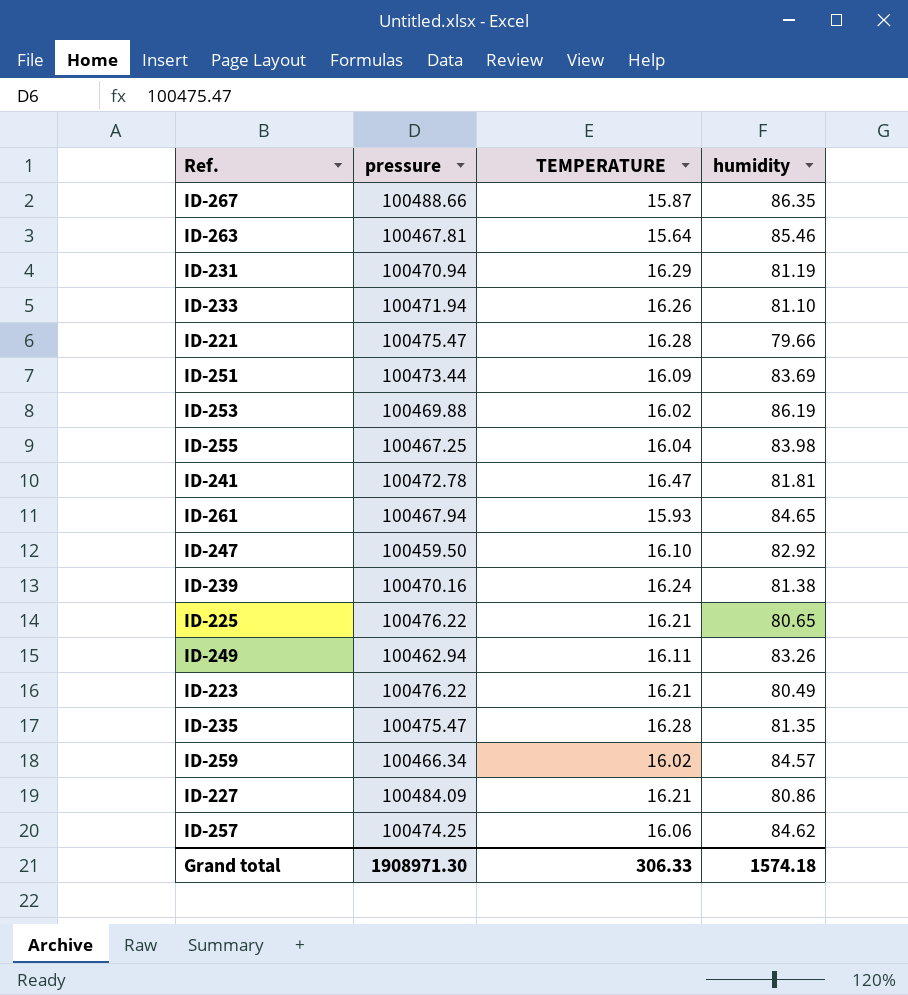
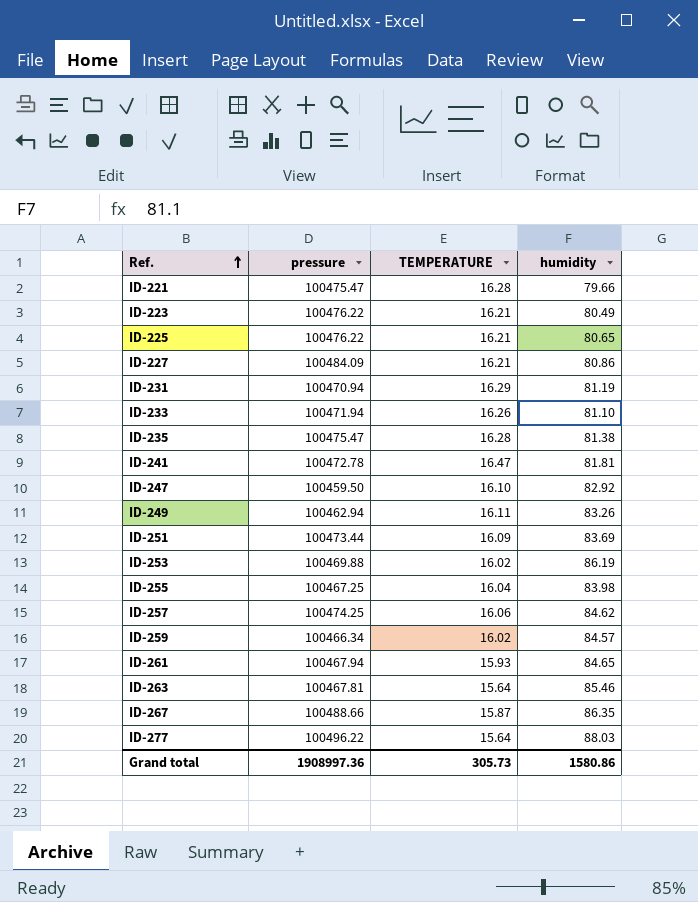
row order: none -> Ref. ascending
row ID-239: 100470.16 | 16.24 | 81.38 -> none
ID-235 | humidity: 81.35 -> 81.38
row ID-277: none -> 100496.22 | 15.64 | 88.03
Grand total | pressure: 1908971.30 -> 1908997.36
Grand total | TEMPERATURE: 306.33 -> 305.73
Grand total | humidity: 1574.18 -> 1580.86

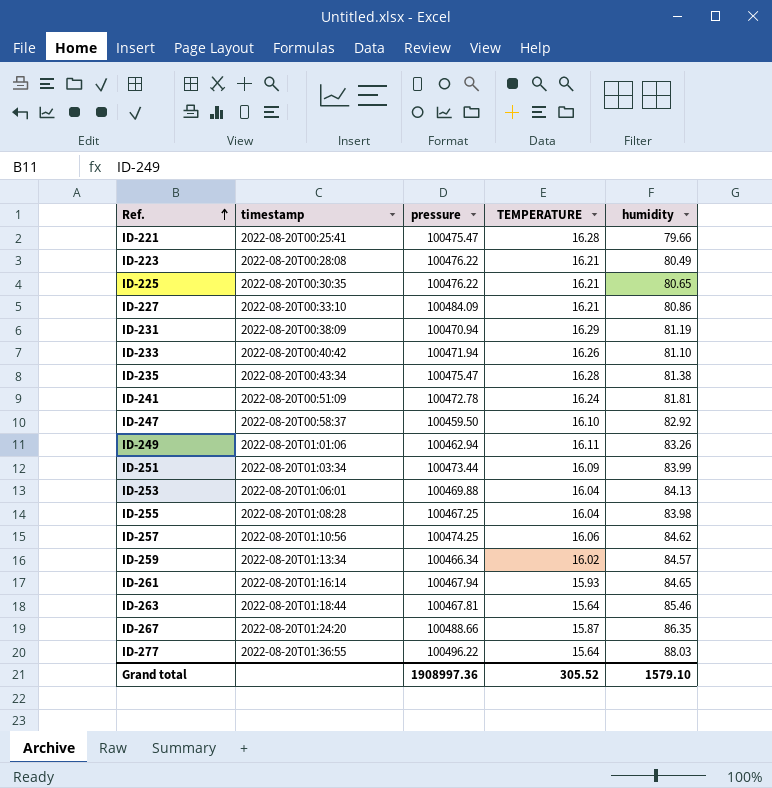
column timestamp | position: none -> 2
ID-241 | TEMPERATURE: 16.47 -> 16.24
ID-251 | humidity: 83.69 -> 83.99
ID-253 | TEMPERATURE: 16.02 -> 16.04
ID-253 | humidity: 86.19 -> 84.13
Grand total | TEMPERATURE: 305.73 -> 305.52
Grand total | humidity: 1580.86 -> 1579.10

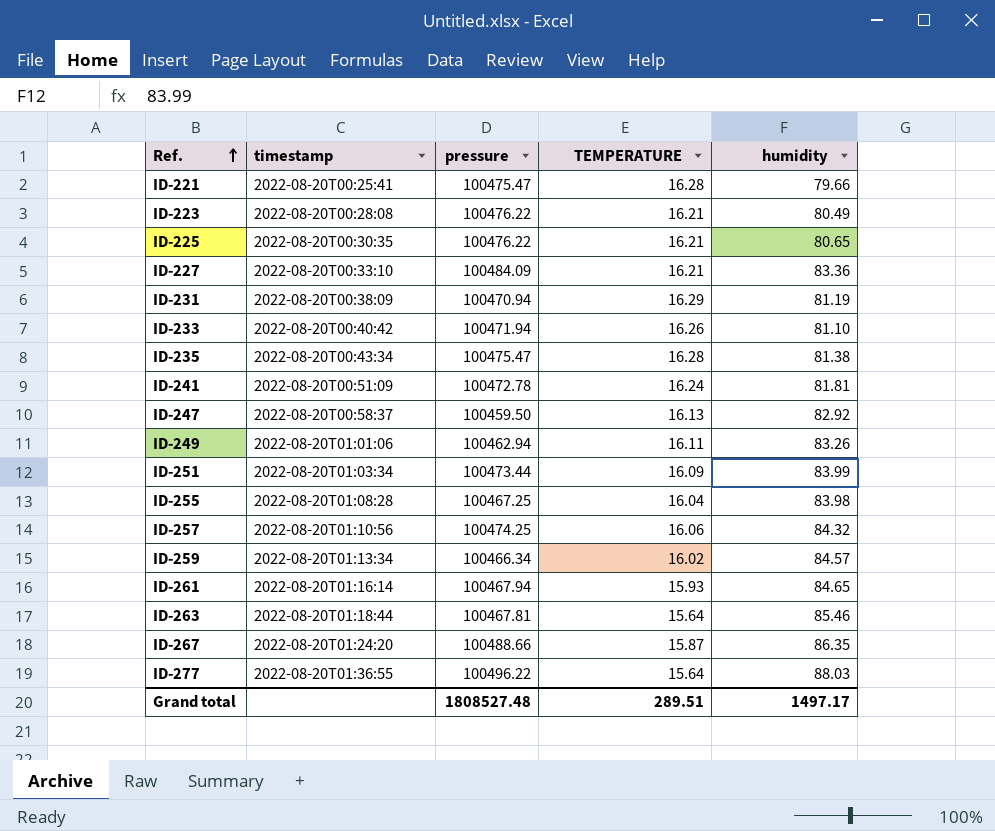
row ID-253: 2022-08-20T01:06:01 | 100469.88 | 16.04 | 84.13 -> none
ID-227 | humidity: 80.86 -> 83.36
ID-247 | TEMPERATURE: 16.10 -> 16.13
ID-257 | humidity: 84.62 -> 84.32
Grand total | pressure: 1908997.36 -> 1808527.48
Grand total | TEMPERATURE: 305.52 -> 289.51
Grand total | humidity: 1579.10 -> 1497.17

